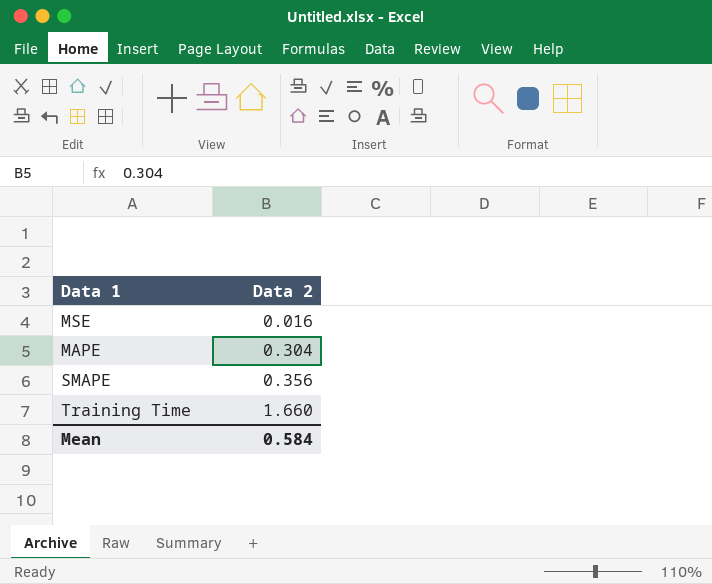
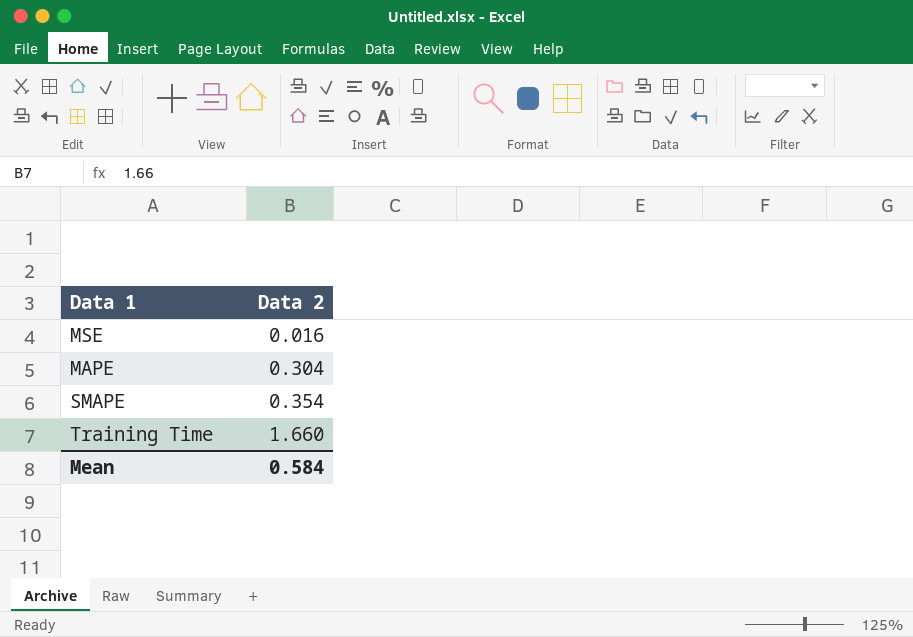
SMAPE | Data 2: 0.356 -> 0.354

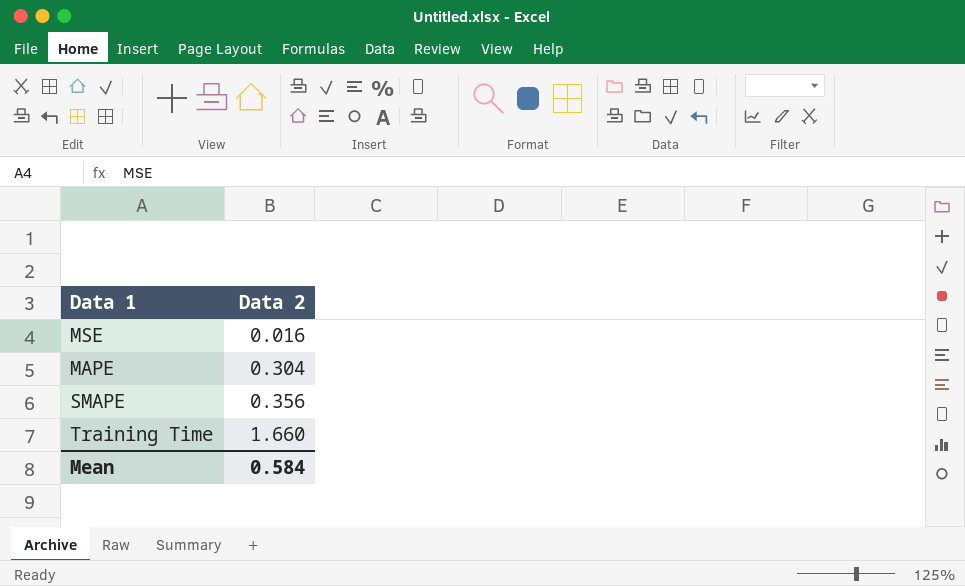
SMAPE | Data 2: 0.354 -> 0.356

